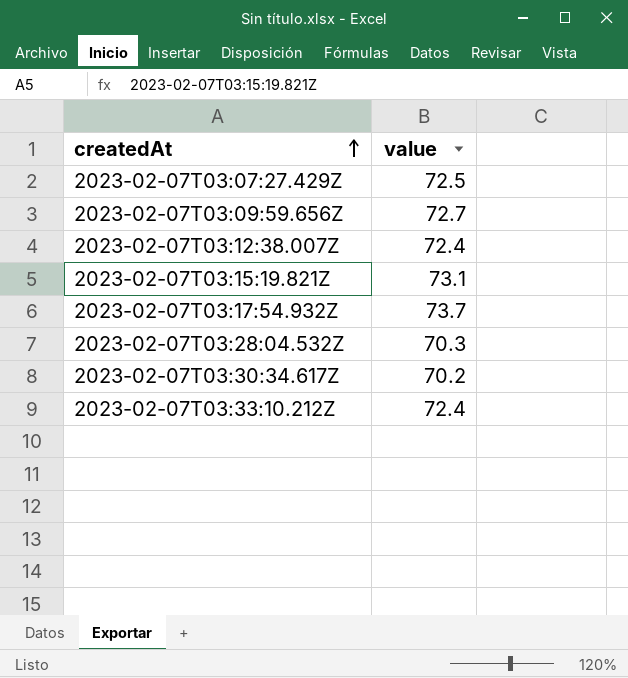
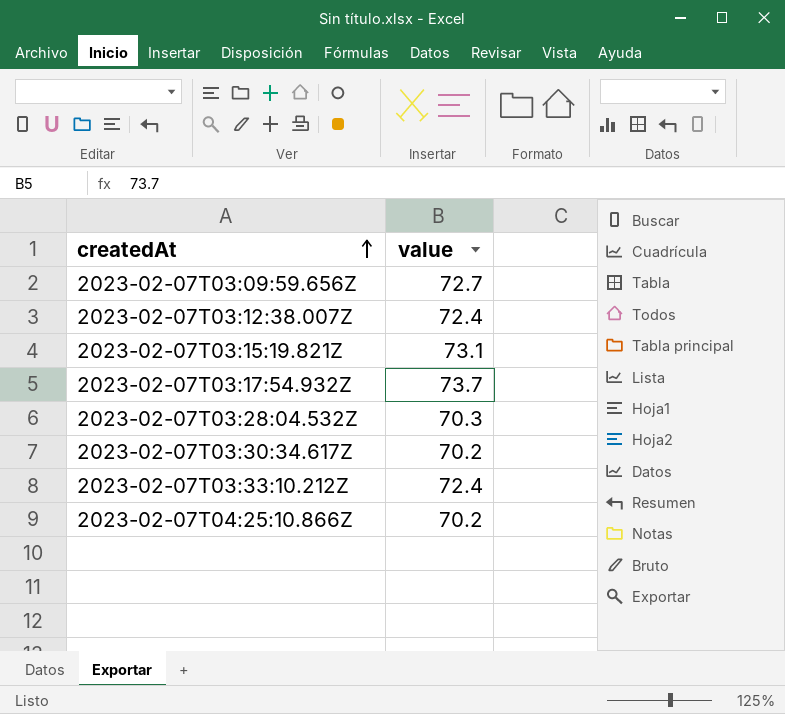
row 2023-02-07T03:07:27.429Z: 72.5 -> none
row 2023-02-07T04:25:10.866Z: none -> 70.2

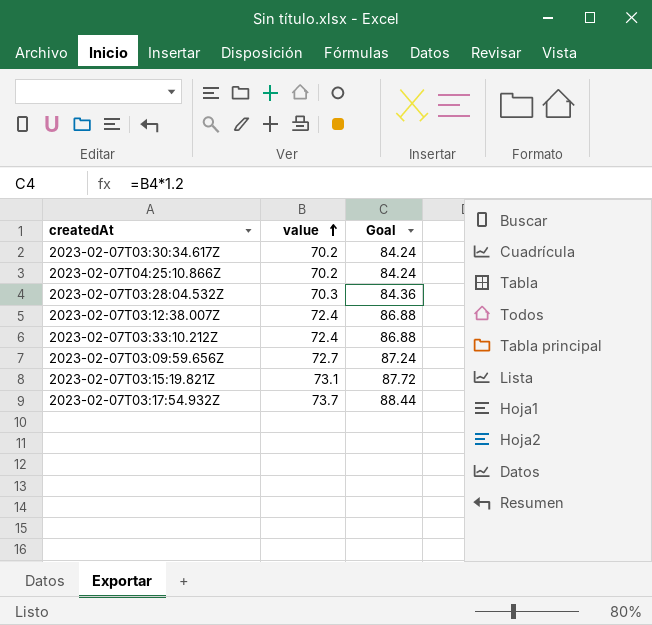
row order: createdAt ascending -> value ascending
column Goal | formula: none -> [value] * 1.2

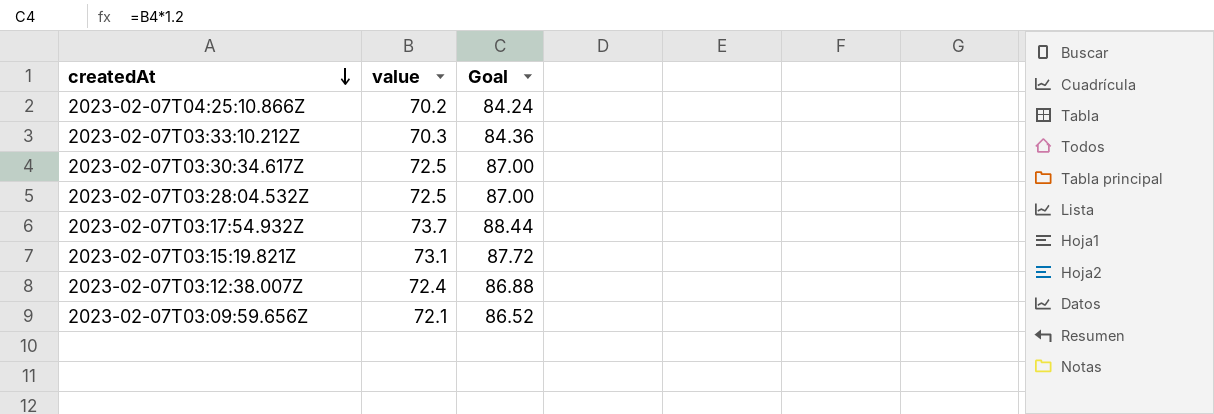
row order: value ascending -> createdAt descending
2023-02-07T03:33:10.212Z | value: 72.4 -> 70.3
2023-02-07T03:33:10.212Z | Goal: 86.88 -> 84.36
2023-02-07T03:30:34.617Z | value: 70.2 -> 72.5
2023-02-07T03:30:34.617Z | Goal: 84.24 -> 87.00
2023-02-07T03:28:04.532Z | value: 70.3 -> 72.5
2023-02-07T03:28:04.532Z | Goal: 84.36 -> 87.00
2023-02-07T03:09:59.656Z | value: 72.7 -> 72.1
2023-02-07T03:09:59.656Z | Goal: 87.24 -> 86.52

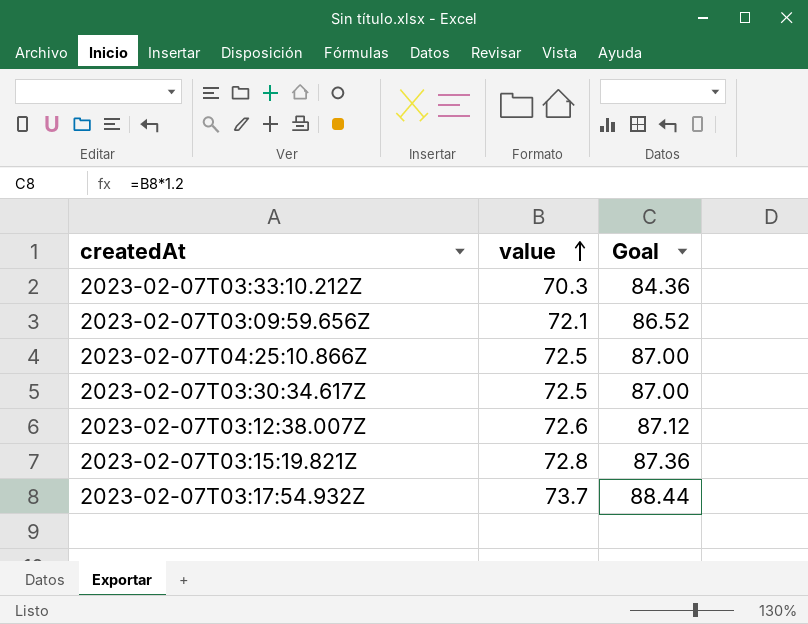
row order: createdAt descending -> value ascending
row 2023-02-07T03:28:04.532Z: 72.5 | 87.00 -> none
2023-02-07T04:25:10.866Z | value: 70.2 -> 72.5
2023-02-07T04:25:10.866Z | Goal: 84.24 -> 87.00
2023-02-07T03:12:38.007Z | value: 72.4 -> 72.6
2023-02-07T03:12:38.007Z | Goal: 86.88 -> 87.12
2023-02-07T03:15:19.821Z | value: 73.1 -> 72.8
2023-02-07T03:15:19.821Z | Goal: 87.72 -> 87.36

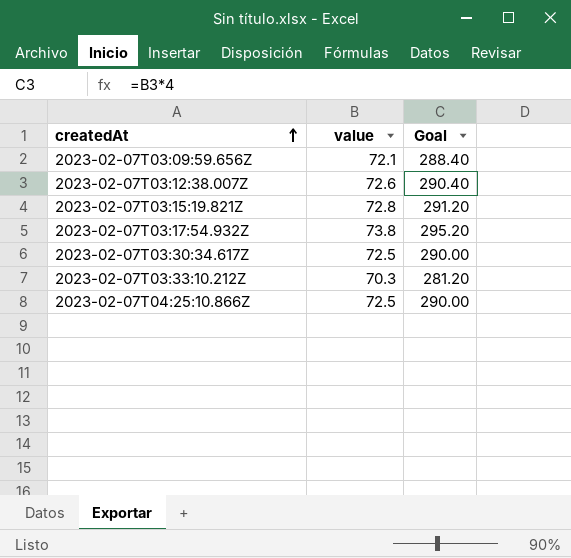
row order: value ascending -> createdAt ascending
column Goal | formula: [value] * 1.2 -> [value] * 4
2023-02-07T03:17:54.932Z | value: 73.7 -> 73.8

